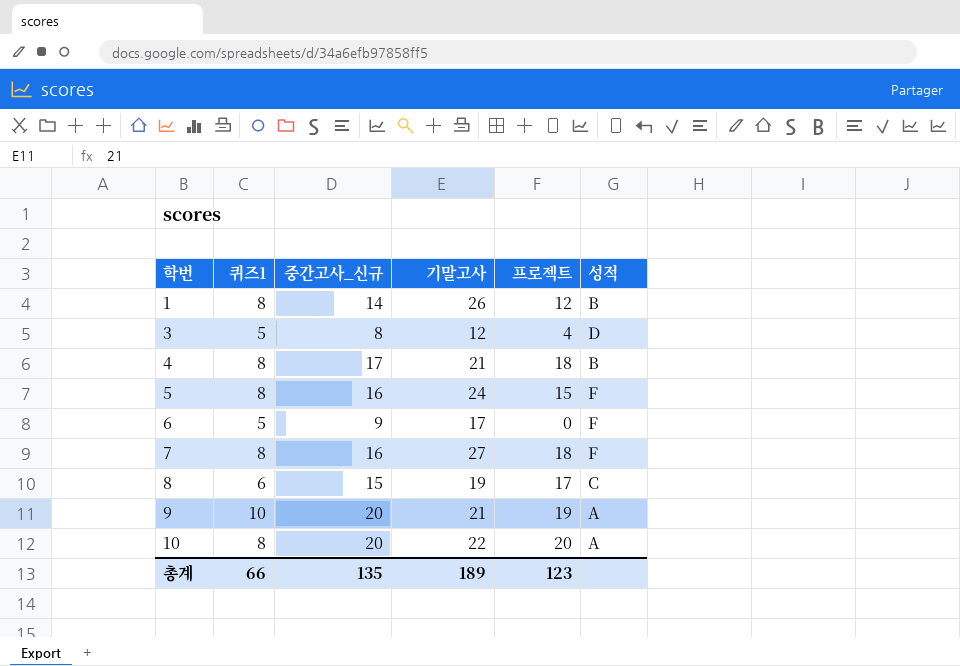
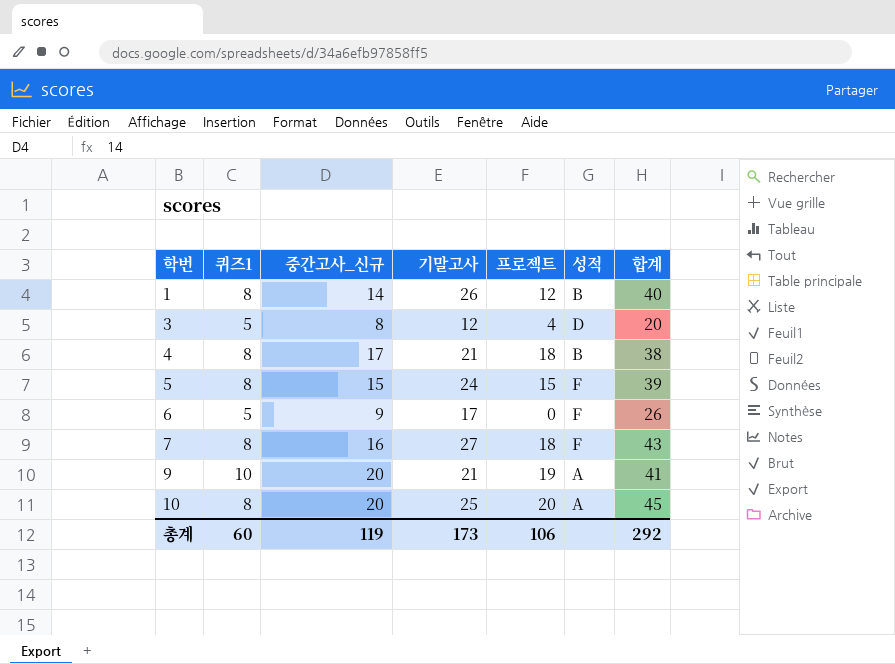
column 합계 | formula: none -> [중간고사_신규] + [기말고사]
row 8: 6 | 15 | 19 | 17 | C -> none
5 | 중간고사_신규: 16 -> 15
10 | 기말고사: 22 -> 25
총계 | 퀴즈1: 66 -> 60
총계 | 중간고사_신규: 135 -> 119
총계 | 기말고사: 189 -> 173
총계 | 프로젝트: 123 -> 106

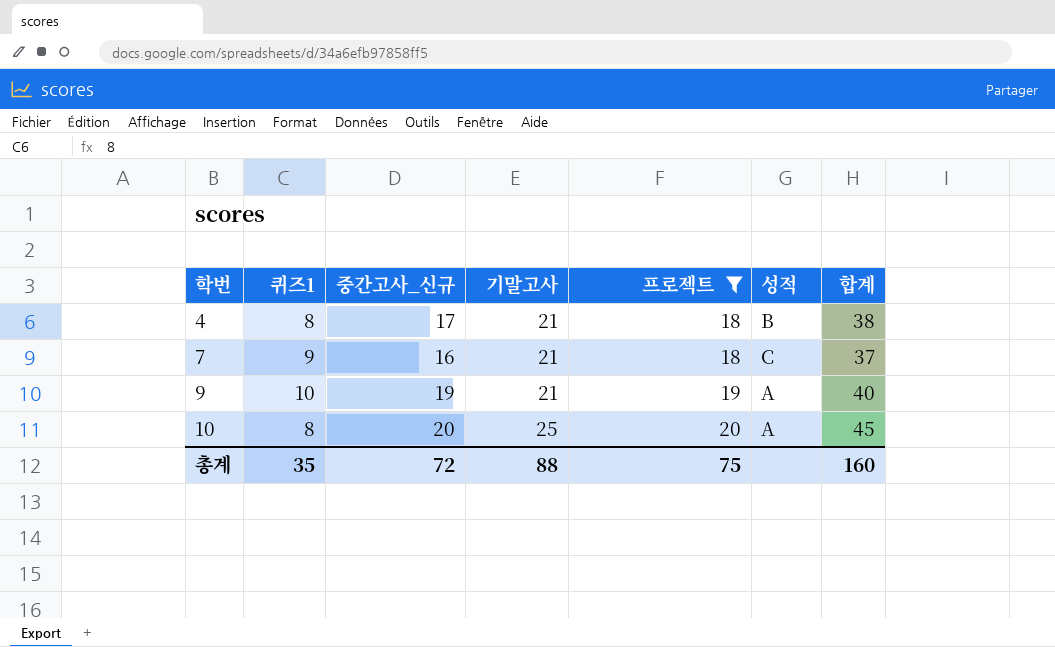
filter: none -> 프로젝트 >= 18
7 | 퀴즈1: 8 -> 9
7 | 기말고사: 27 -> 21
7 | 성적: F -> C
7 | 합계: 43 -> 37
9 | 중간고사_신규: 20 -> 19
9 | 합계: 41 -> 40
총계 | 퀴즈1: 60 -> 35
총계 | 중간고사_신규: 119 -> 72
총계 | 기말고사: 173 -> 88
총계 | 프로젝트: 106 -> 75
총계 | 합계: 292 -> 160

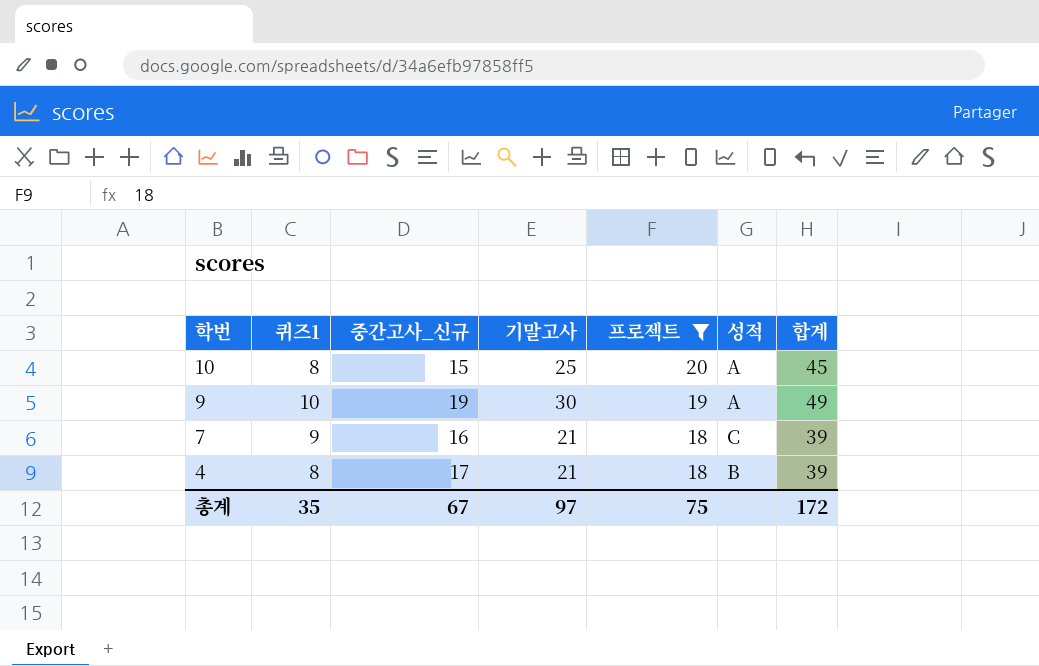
row order: 학번 ascending -> 학번 descending
column 합계 | formula: [중간고사_신규] + [기말고사] -> [기말고사] + [프로젝트]
10 | 중간고사_신규: 20 -> 15
9 | 기말고사: 21 -> 30
총계 | 중간고사_신규: 72 -> 67
총계 | 기말고사: 88 -> 97
총계 | 합계: 160 -> 172

